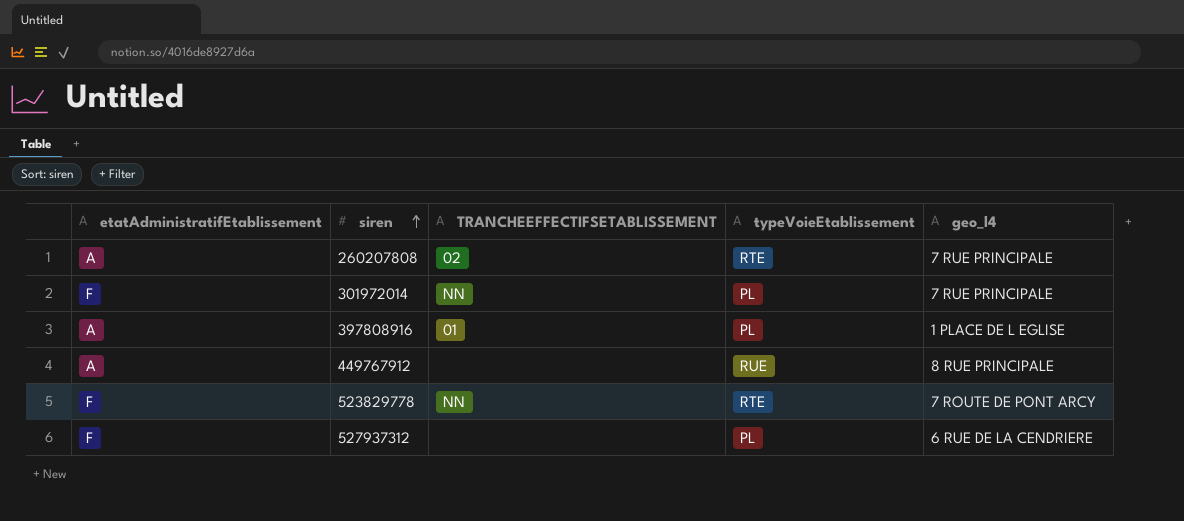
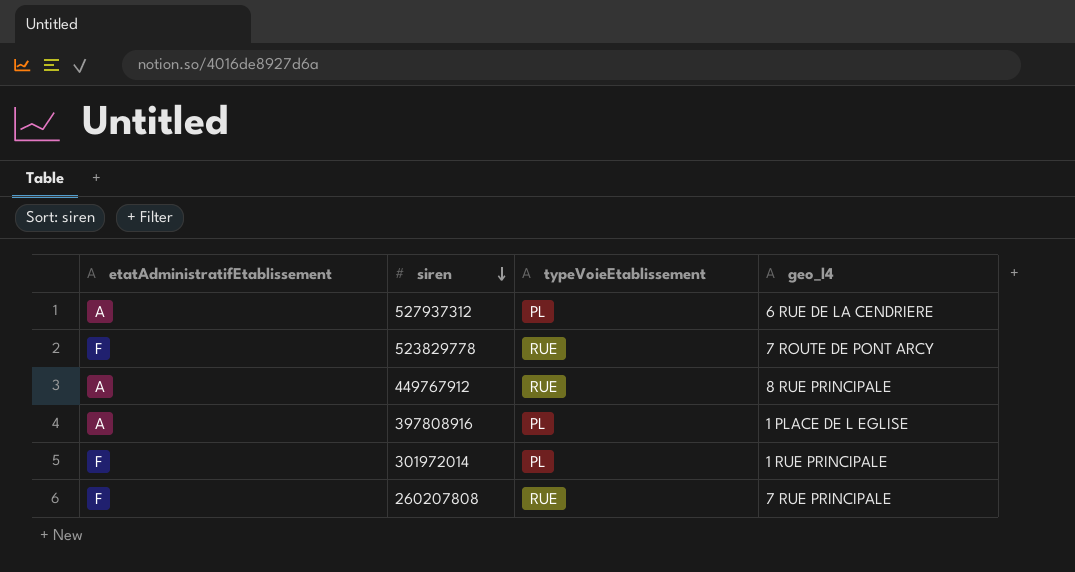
row order: siren ascending -> siren descending
column TRANCHEEFFECTIFSETABLISSEMENT | position: 3 -> none
527937312 | etatAdministratifEtablissement: F -> A
523829778 | typeVoieEtablissement: RTE -> RUE
301972014 | geo_l4: 7 RUE PRINCIPALE -> 1 RUE PRINCIPALE
260207808 | etatAdministratifEtablissement: A -> F
260207808 | typeVoieEtablissement: RTE -> RUE

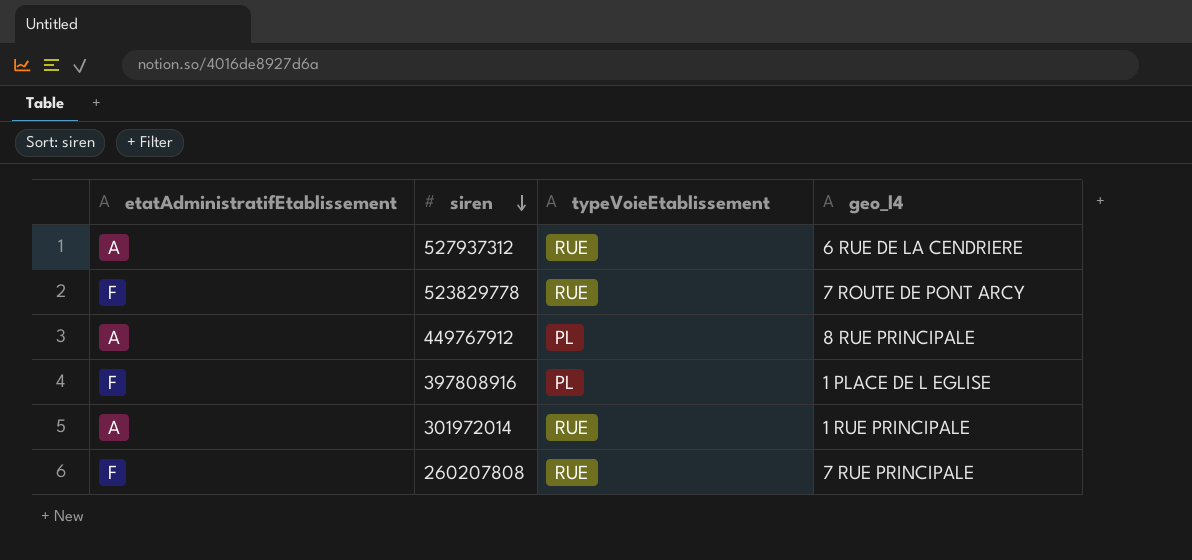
527937312 | typeVoieEtablissement: PL -> RUE
449767912 | typeVoieEtablissement: RUE -> PL
397808916 | etatAdministratifEtablissement: A -> F
301972014 | etatAdministratifEtablissement: F -> A
301972014 | typeVoieEtablissement: PL -> RUE

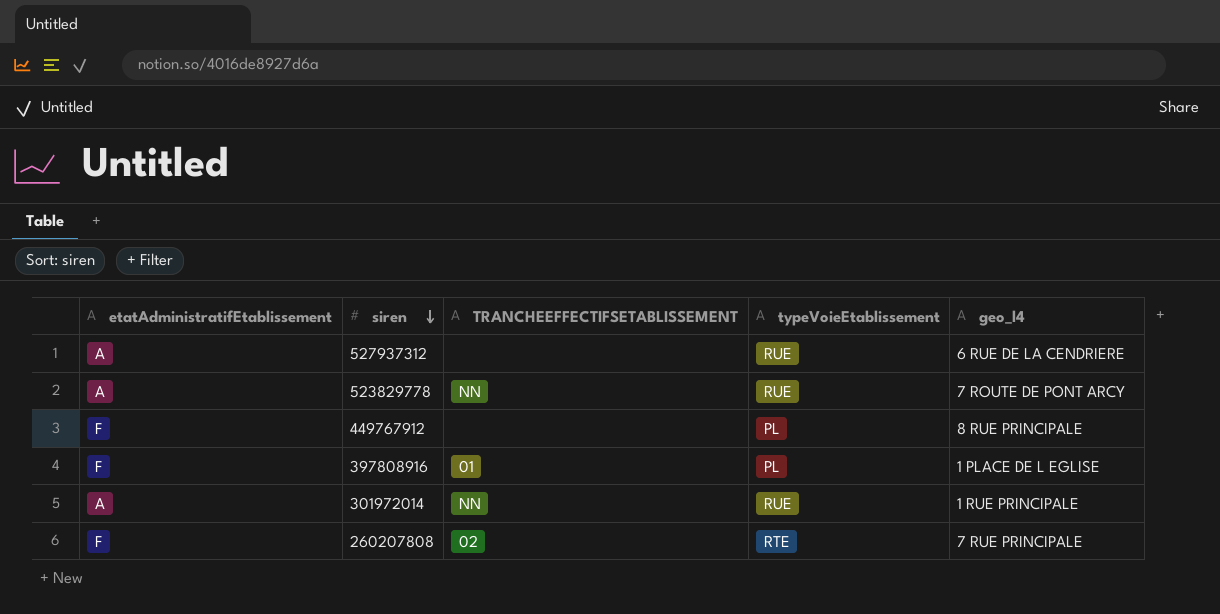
column TRANCHEEFFECTIFSETABLISSEMENT | position: none -> 3
523829778 | etatAdministratifEtablissement: F -> A
449767912 | etatAdministratifEtablissement: A -> F
260207808 | typeVoieEtablissement: RUE -> RTE

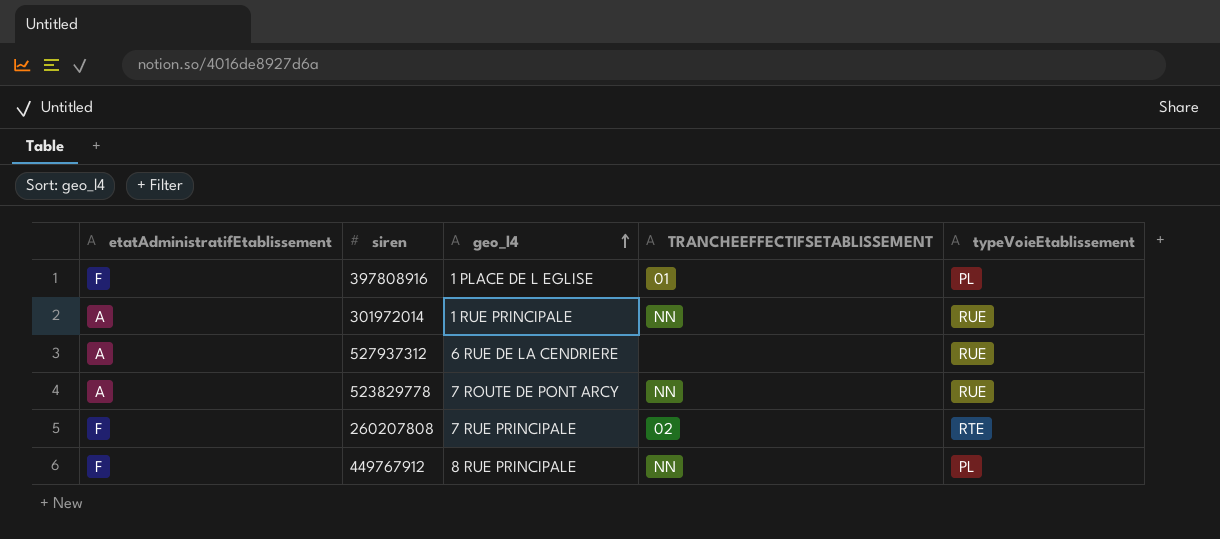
row order: siren descending -> geo_l4 ascending
column geo_l4 | position: 5 -> 3
449767912 | TRANCHEEFFECTIFSETABLISSEMENT: none -> NN

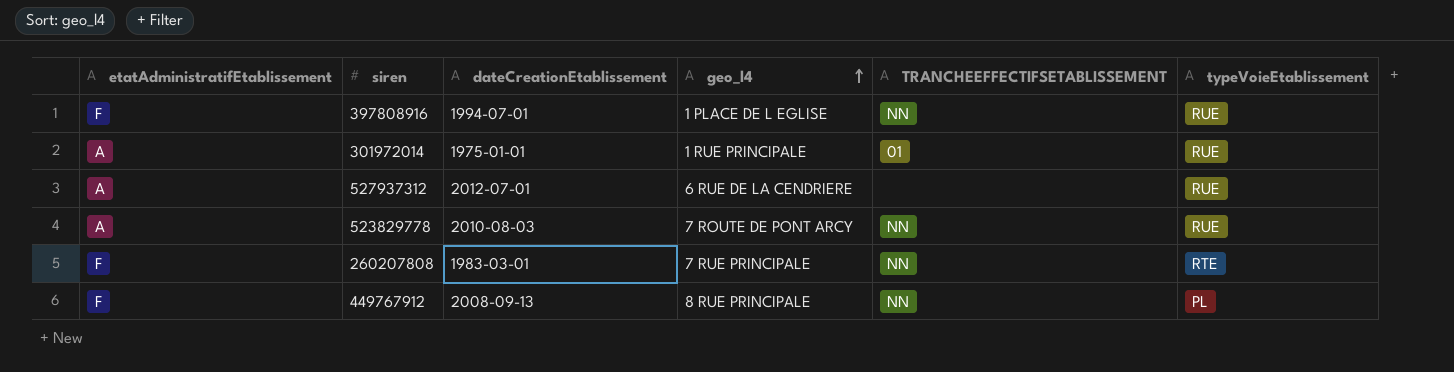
column dateCreationEtablissement | position: none -> 3
397808916 | TRANCHEEFFECTIFSETABLISSEMENT: 01 -> NN
397808916 | typeVoieEtablissement: PL -> RUE
301972014 | TRANCHEEFFECTIFSETABLISSEMENT: NN -> 01
260207808 | TRANCHEEFFECTIFSETABLISSEMENT: 02 -> NN

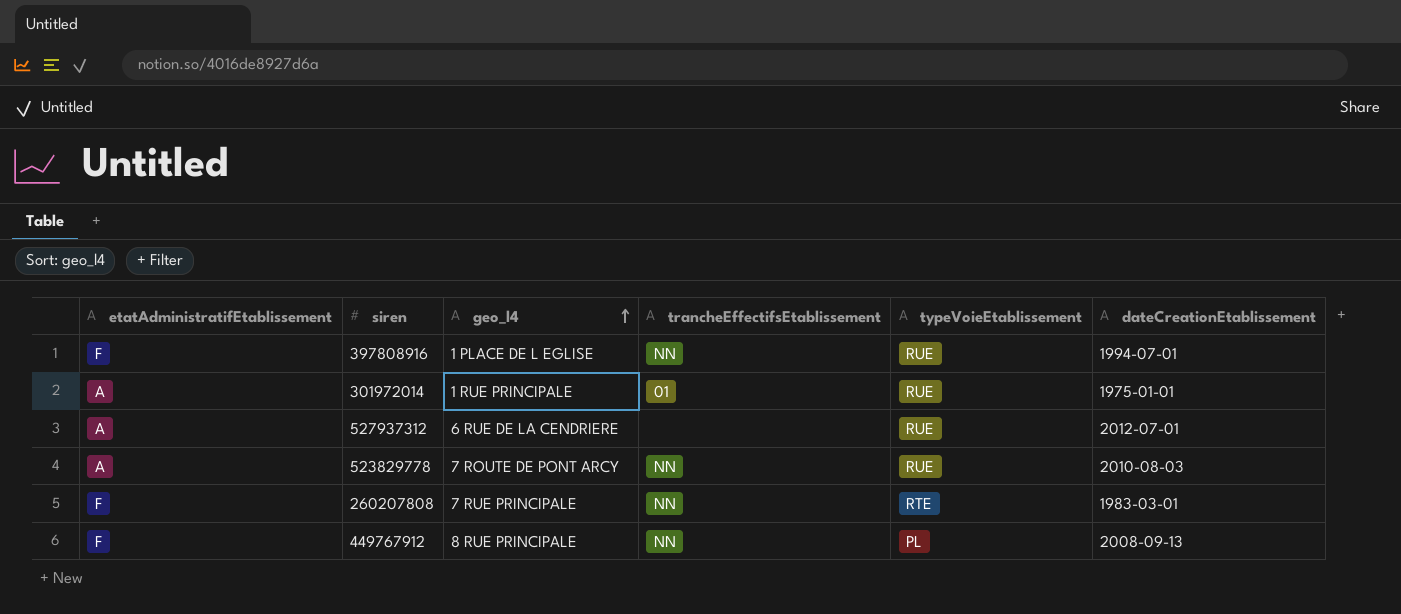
column name: TRANCHEEFFECTIFSETABLISSEMENT -> trancheEffectifsEtablissement
column dateCreationEtablissement | position: 3 -> 6

